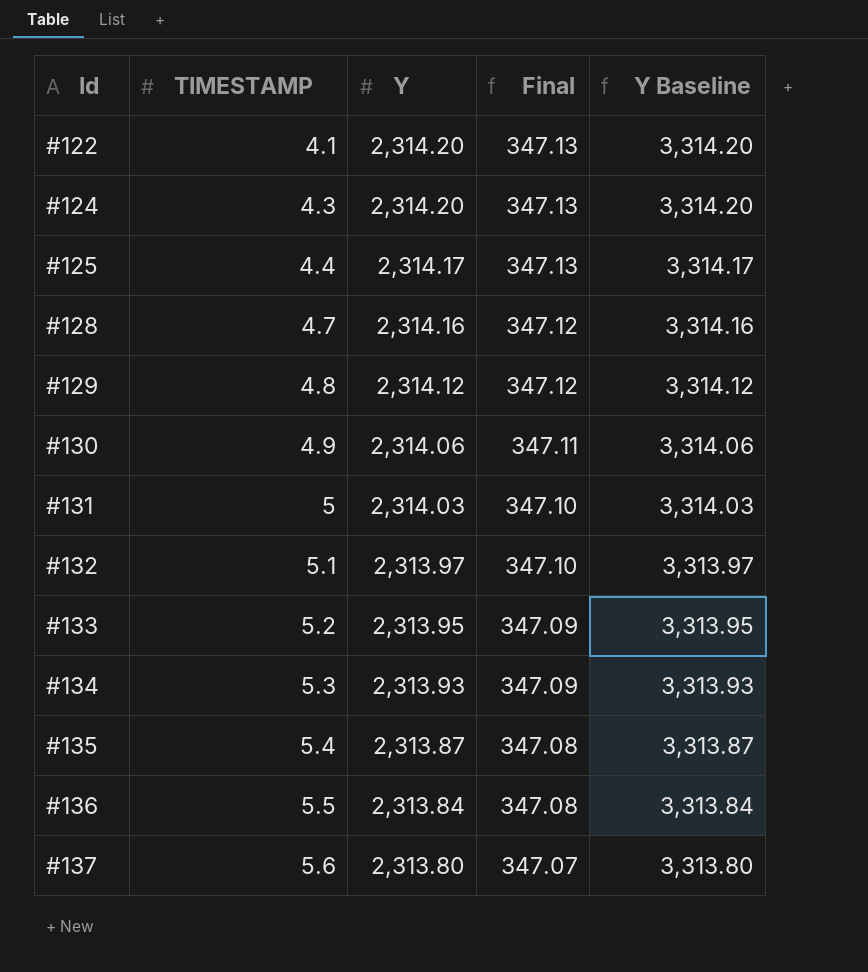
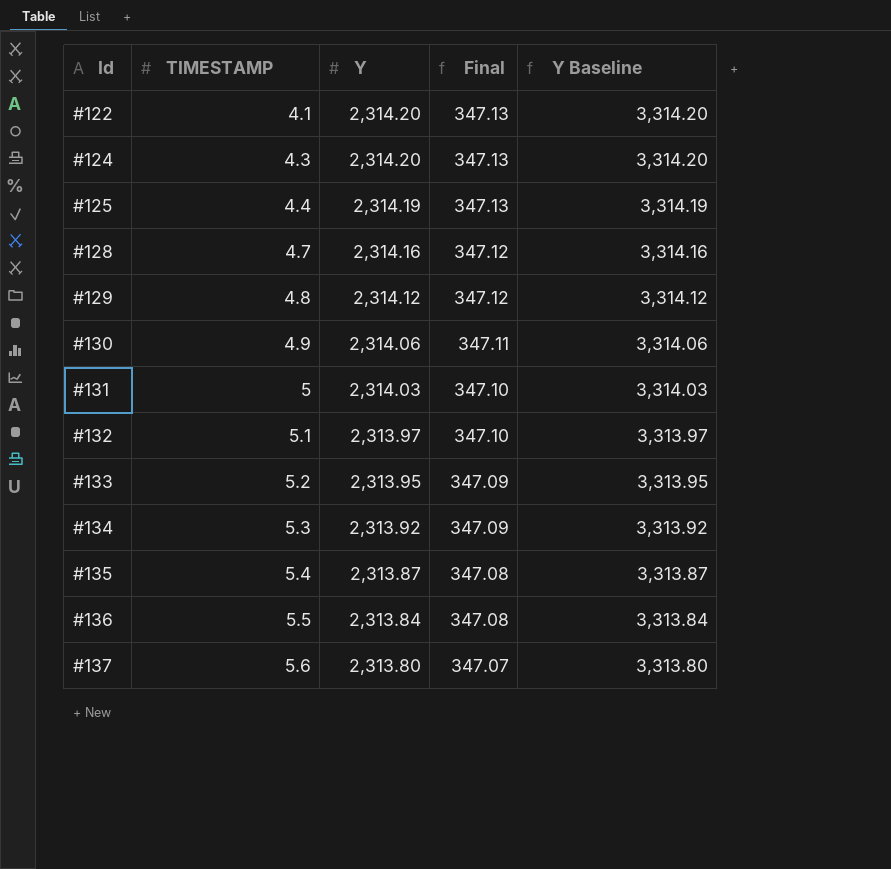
#125 | Y: 2,314.17 -> 2,314.19
#125 | Y Baseline: 3,314.17 -> 3,314.19
#134 | Y: 2,313.93 -> 2,313.92
#134 | Y Baseline: 3,313.93 -> 3,313.92

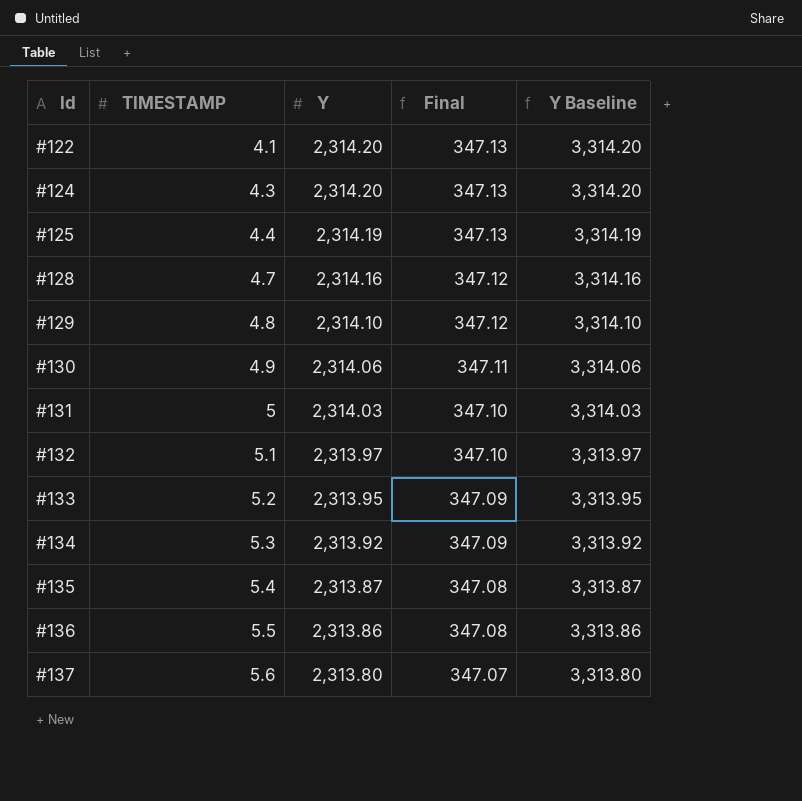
#129 | Y: 2,314.12 -> 2,314.10
#129 | Y Baseline: 3,314.12 -> 3,314.10
#136 | Y: 2,313.84 -> 2,313.86
#136 | Y Baseline: 3,313.84 -> 3,313.86

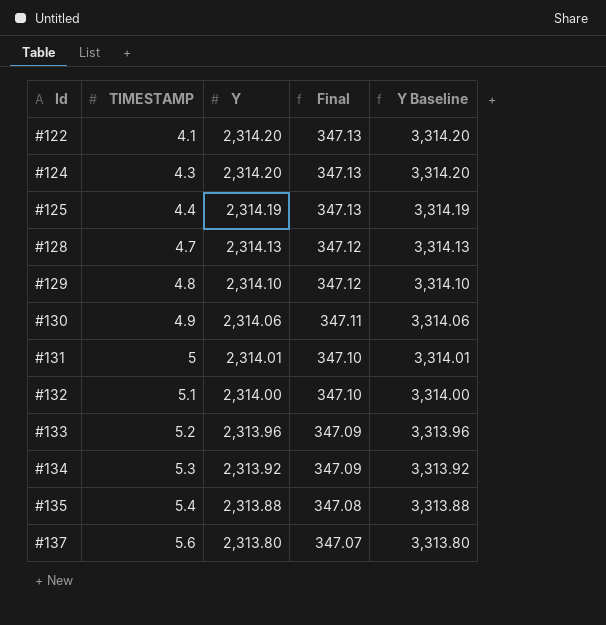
row #136: 5.5 | 2,313.86 | 347.08 | 3,313.86 -> none
#128 | Y: 2,314.16 -> 2,314.13
#128 | Y Baseline: 3,314.16 -> 3,314.13
#131 | Y: 2,314.03 -> 2,314.01
#131 | Y Baseline: 3,314.03 -> 3,314.01
#132 | Y: 2,313.97 -> 2,314.00
#132 | Y Baseline: 3,313.97 -> 3,314.00
#133 | Y: 2,313.95 -> 2,313.96
#133 | Y Baseline: 3,313.95 -> 3,313.96
#135 | Y: 2,313.87 -> 2,313.88
#135 | Y Baseline: 3,313.87 -> 3,313.88

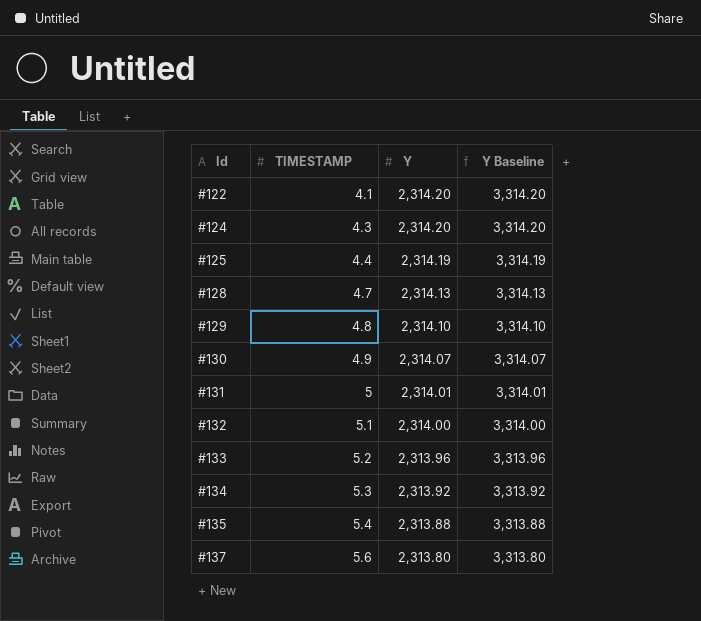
column Final | formula: [Y] * 0.15 -> none
#130 | Y: 2,314.06 -> 2,314.07
#130 | Y Baseline: 3,314.06 -> 3,314.07

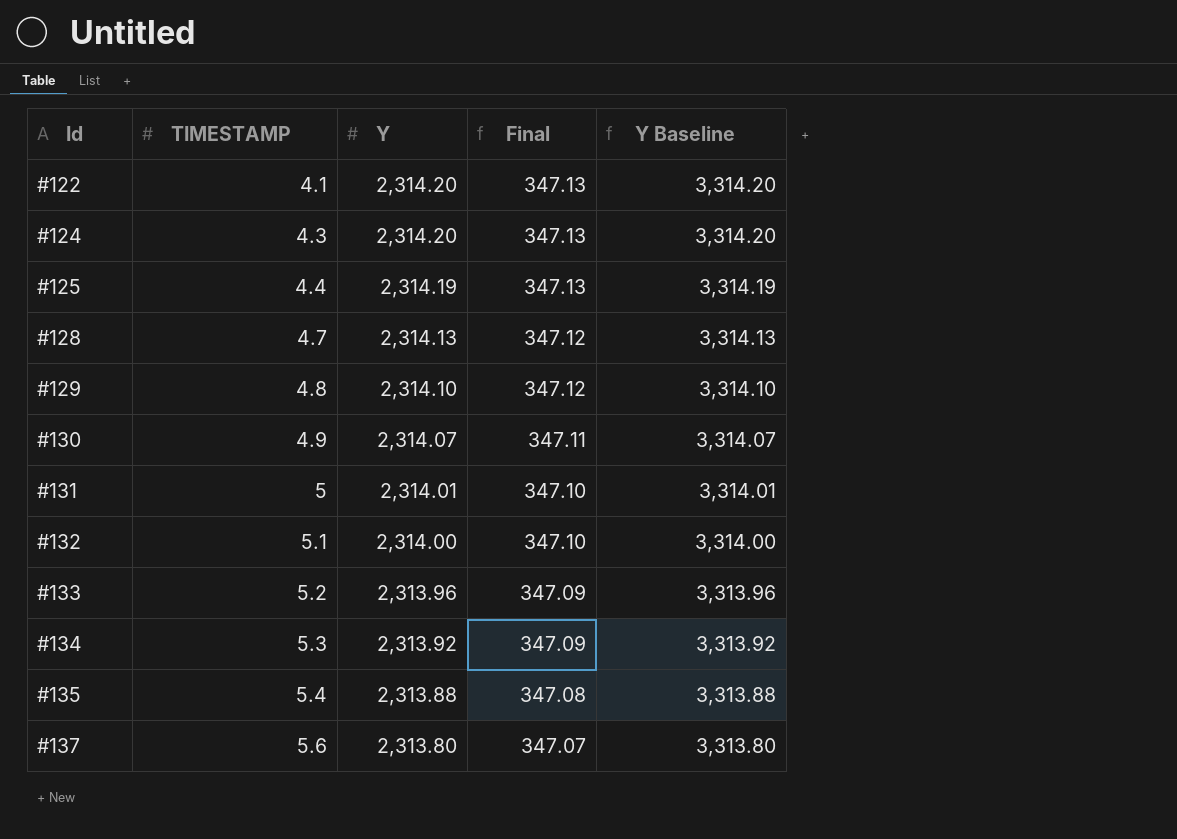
column Final | formula: none -> [Y] * 0.15

